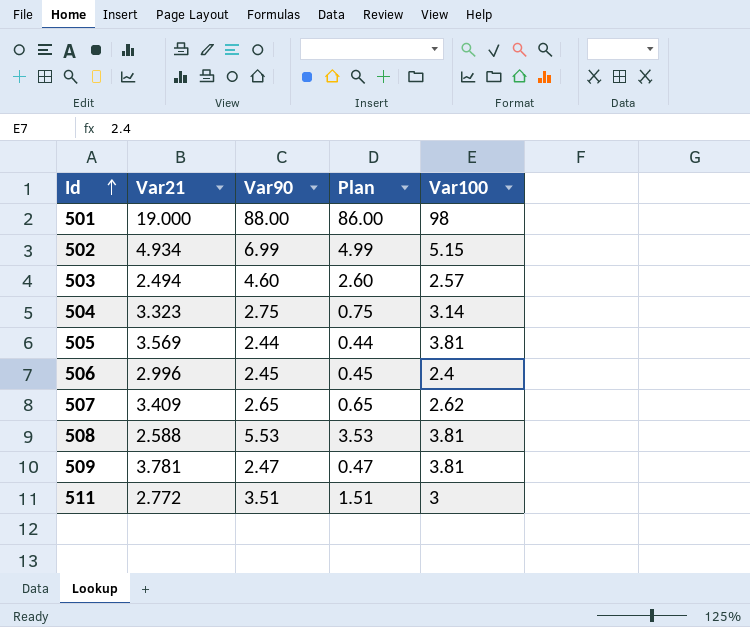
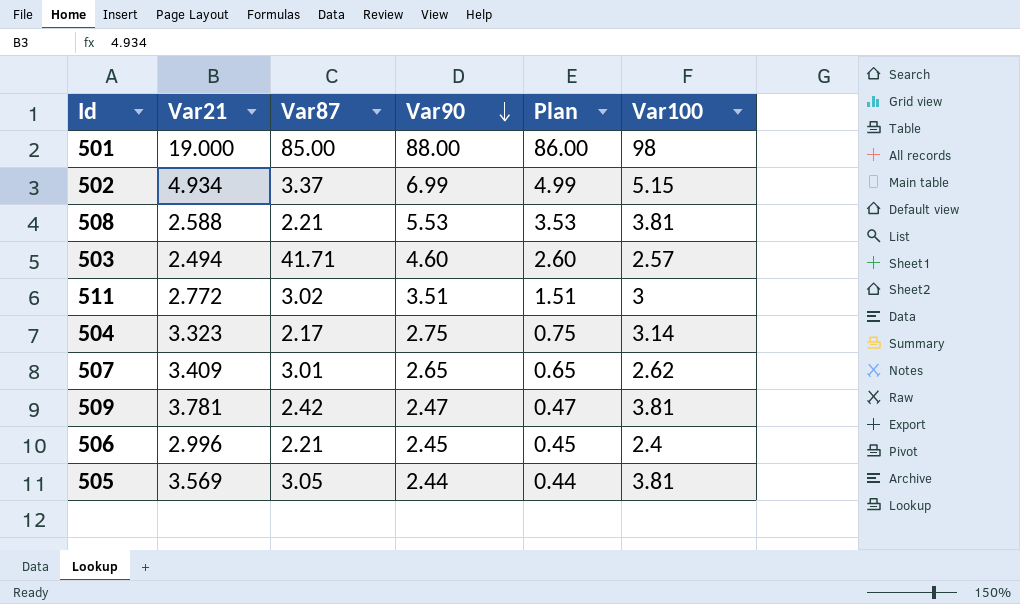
row order: Id ascending -> Var90 descending
column Var87 | position: none -> 3

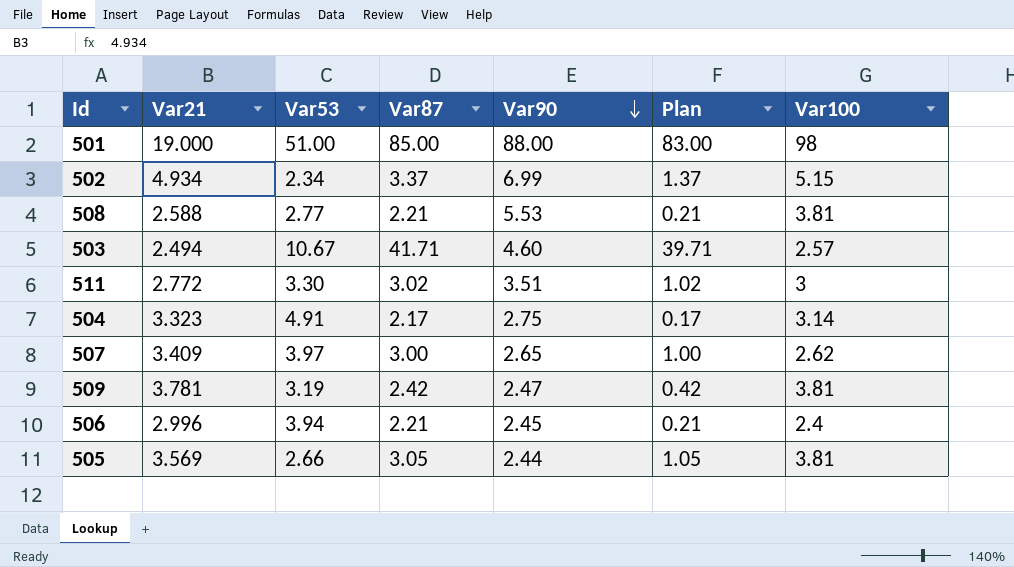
column Var53 | position: none -> 3
column Plan | formula: [Var90] - 2 -> [Var87] - 2
507 | Var87: 3.01 -> 3.00

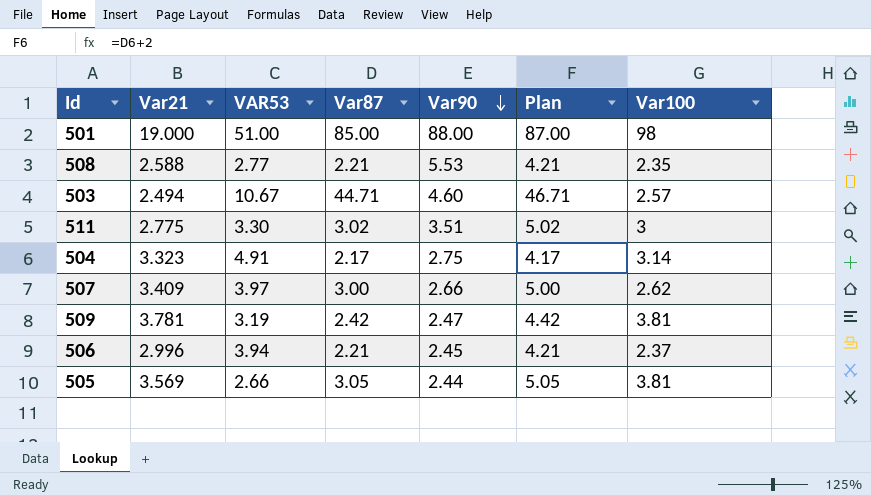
column name: Var53 -> VAR53
column Plan | formula: [Var87] - 2 -> [Var87] + 2
row 502: 4.934 | 2.34 | 3.37 | 6.99 | 1.37 | 5.15 -> none
508 | Var100: 3.81 -> 2.35
503 | Var87: 41.71 -> 44.71
511 | Var21: 2.772 -> 2.775
507 | Var90: 2.65 -> 2.66
506 | Var100: 2.4 -> 2.37

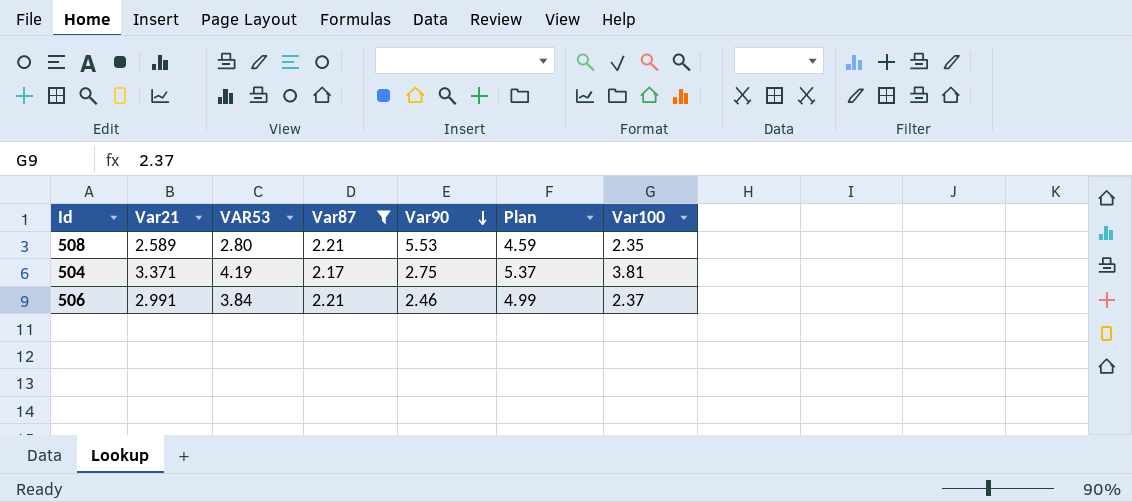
filter: none -> Var87 <= 2.21
column Plan | formula: [Var87] + 2 -> [Var21] + 2
508 | Var21: 2.588 -> 2.589
508 | VAR53: 2.77 -> 2.80
504 | Var21: 3.323 -> 3.371
504 | VAR53: 4.91 -> 4.19
504 | Var100: 3.14 -> 3.81
506 | Var21: 2.996 -> 2.991
506 | VAR53: 3.94 -> 3.84
506 | Var90: 2.45 -> 2.46

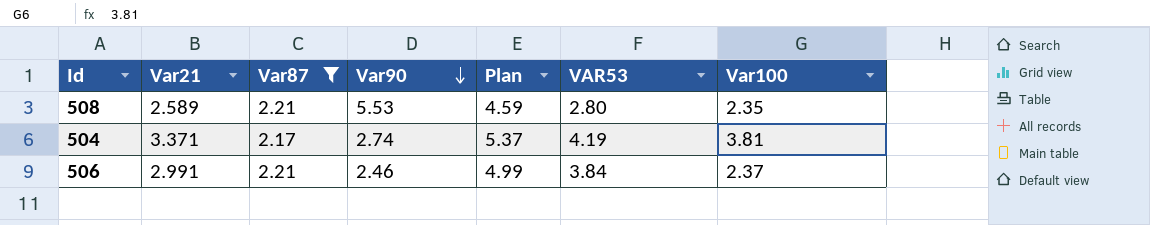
column VAR53 | position: 3 -> 6
504 | Var90: 2.75 -> 2.74

